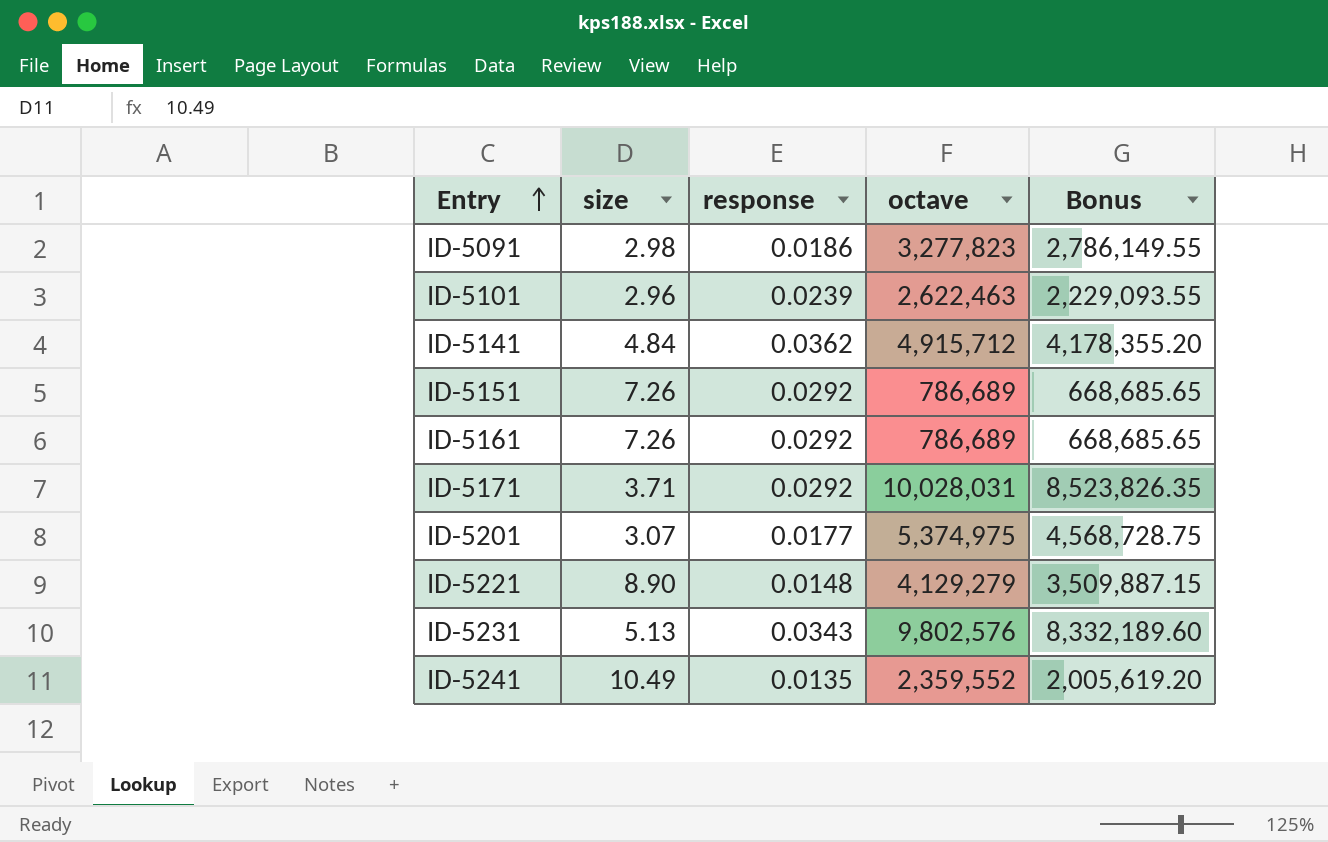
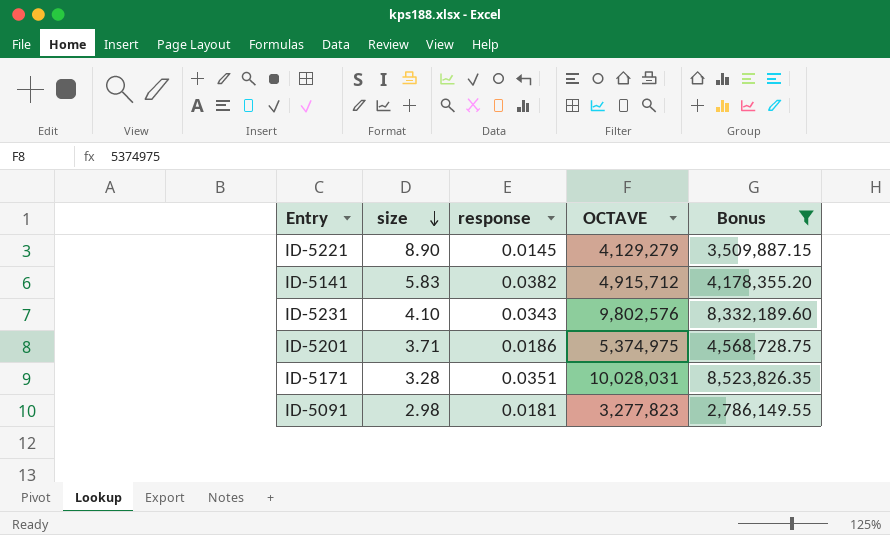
filter: none -> Bonus >= 2,786,149.55
row order: Entry ascending -> size descending
column name: octave -> OCTAVE
ID-5221 | response: 0.0148 -> 0.0145
ID-5141 | size: 4.84 -> 5.83
ID-5141 | response: 0.0362 -> 0.0382
ID-5231 | size: 5.13 -> 4.10
ID-5201 | size: 3.07 -> 3.71
ID-5201 | response: 0.0177 -> 0.0186
ID-5171 | size: 3.71 -> 3.28
ID-5171 | response: 0.0292 -> 0.0351
ID-5091 | response: 0.0186 -> 0.0181

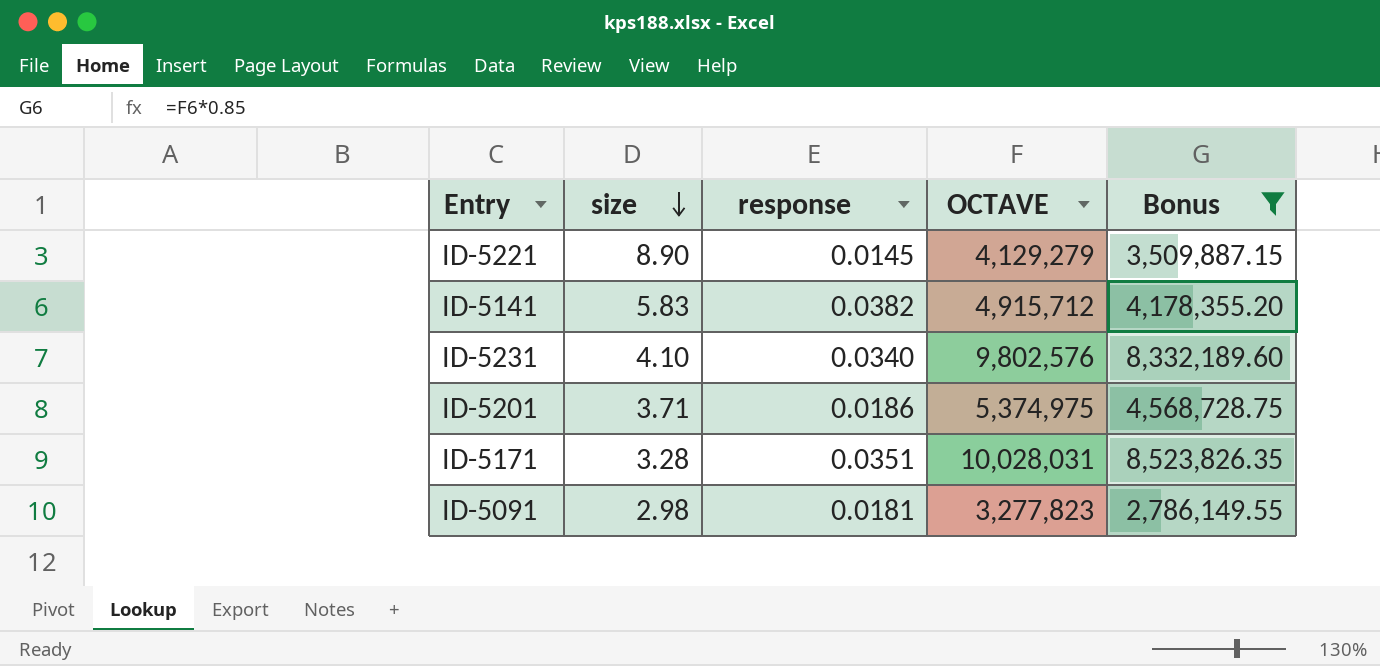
ID-5231 | response: 0.0343 -> 0.0340

